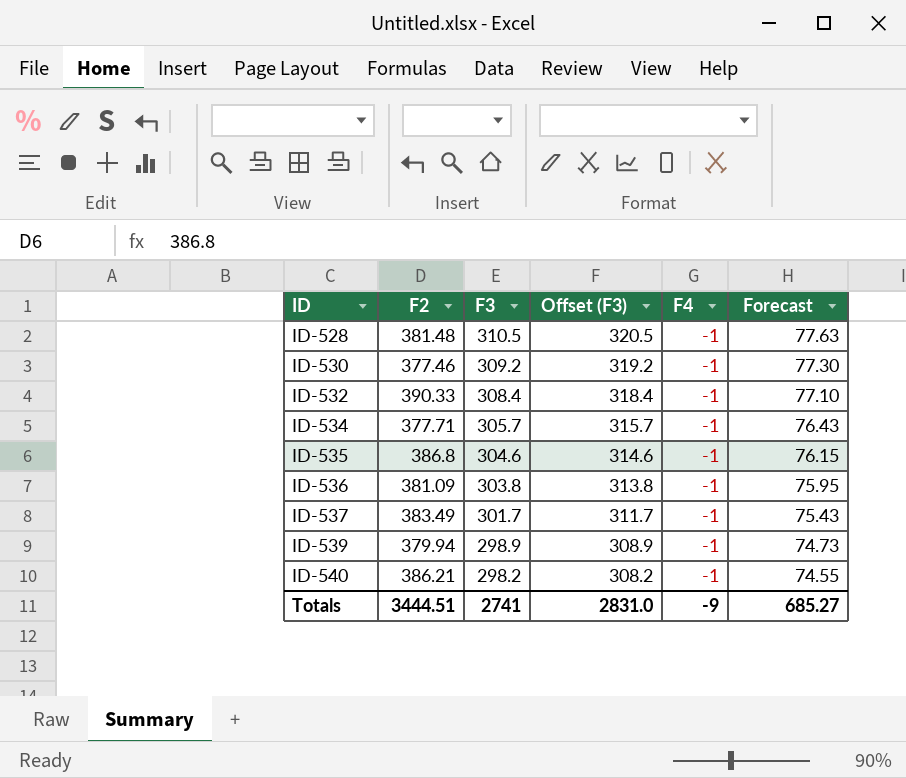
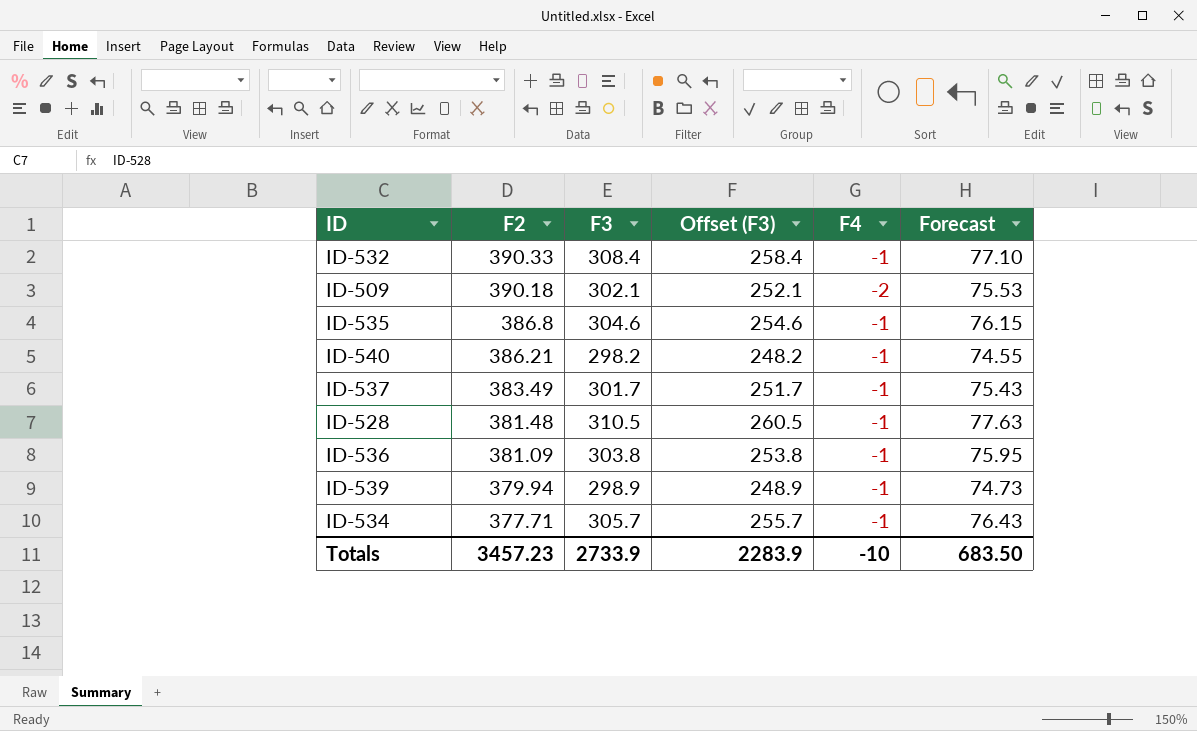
row order: ID ascending -> F2 descending
column Offset (F3) | formula: [F3] + 10 -> [F3] - 50
row ID-530: 377.46 | 309.2 | 319.2 | -1 | 77.30 -> none
row ID-509: none -> 390.18 | 302.1 | 252.1 | -2 | 75.53
Totals | F2: 3444.51 -> 3457.23
Totals | F3: 2741 -> 2733.9
Totals | Offset (F3): 2831.0 -> 2283.9
Totals | F4: -9 -> -10
Totals | Forecast: 685.27 -> 683.50

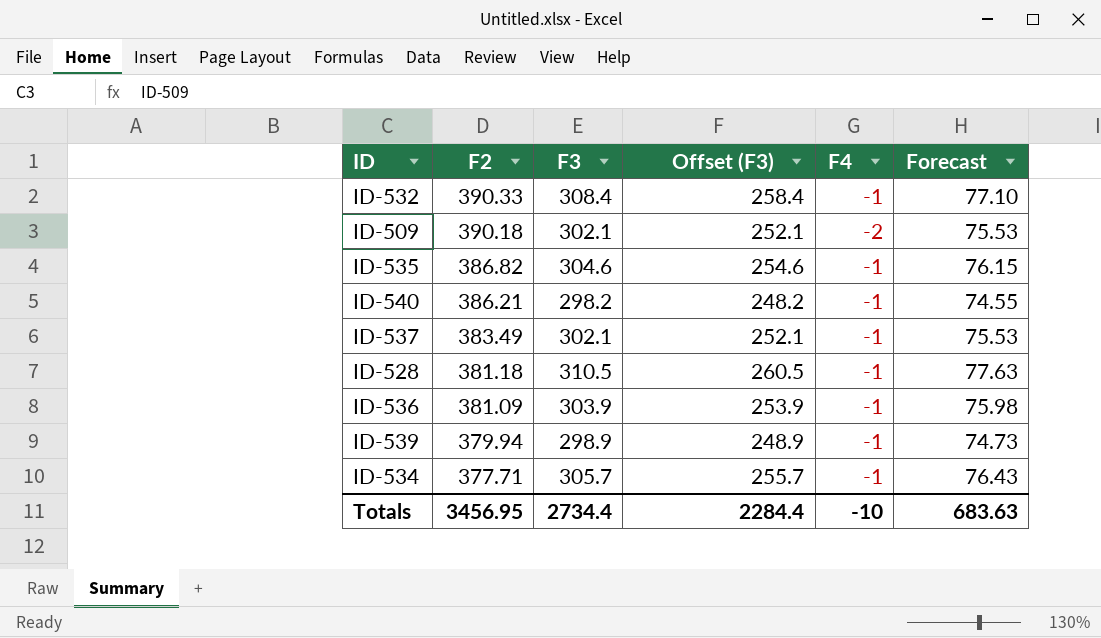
ID-535 | F2: 386.8 -> 386.82
ID-537 | F3: 301.7 -> 302.1
ID-537 | Offset (F3): 251.7 -> 252.1
ID-537 | Forecast: 75.43 -> 75.53
ID-528 | F2: 381.48 -> 381.18
ID-536 | F3: 303.8 -> 303.9
ID-536 | Offset (F3): 253.8 -> 253.9
ID-536 | Forecast: 75.95 -> 75.98
Totals | F2: 3457.23 -> 3456.95
Totals | F3: 2733.9 -> 2734.4
Totals | Offset (F3): 2283.9 -> 2284.4
Totals | Forecast: 683.50 -> 683.63

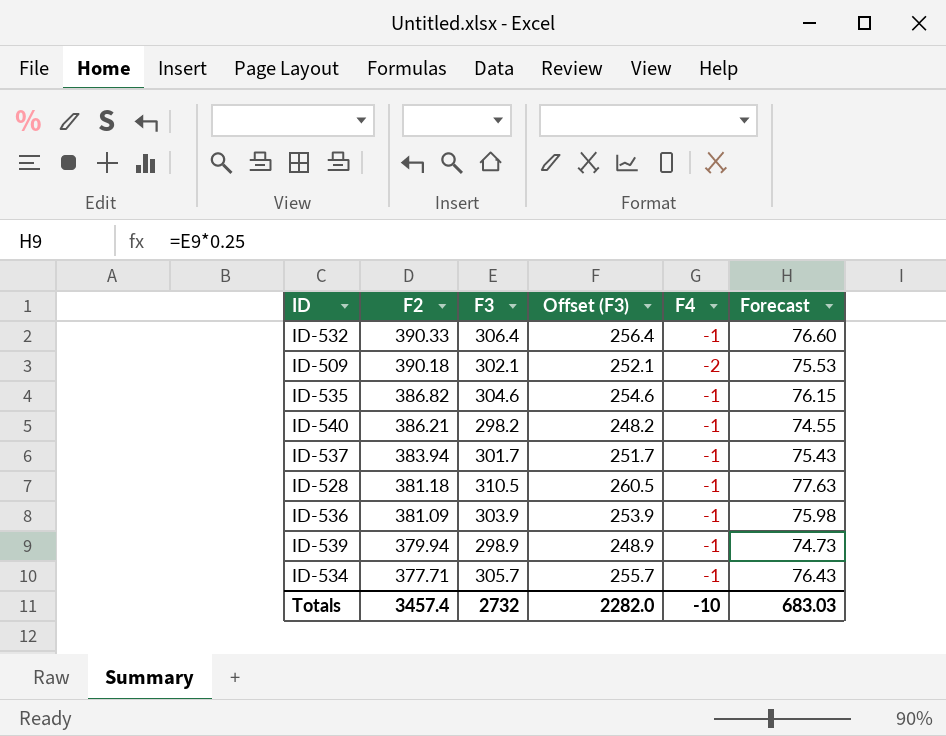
ID-532 | F3: 308.4 -> 306.4
ID-532 | Offset (F3): 258.4 -> 256.4
ID-532 | Forecast: 77.10 -> 76.60
ID-537 | F2: 383.49 -> 383.94
ID-537 | F3: 302.1 -> 301.7
ID-537 | Offset (F3): 252.1 -> 251.7
ID-537 | Forecast: 75.53 -> 75.43
Totals | F2: 3456.95 -> 3457.4
Totals | F3: 2734.4 -> 2732
Totals | Offset (F3): 2284.4 -> 2282.0
Totals | Forecast: 683.63 -> 683.03

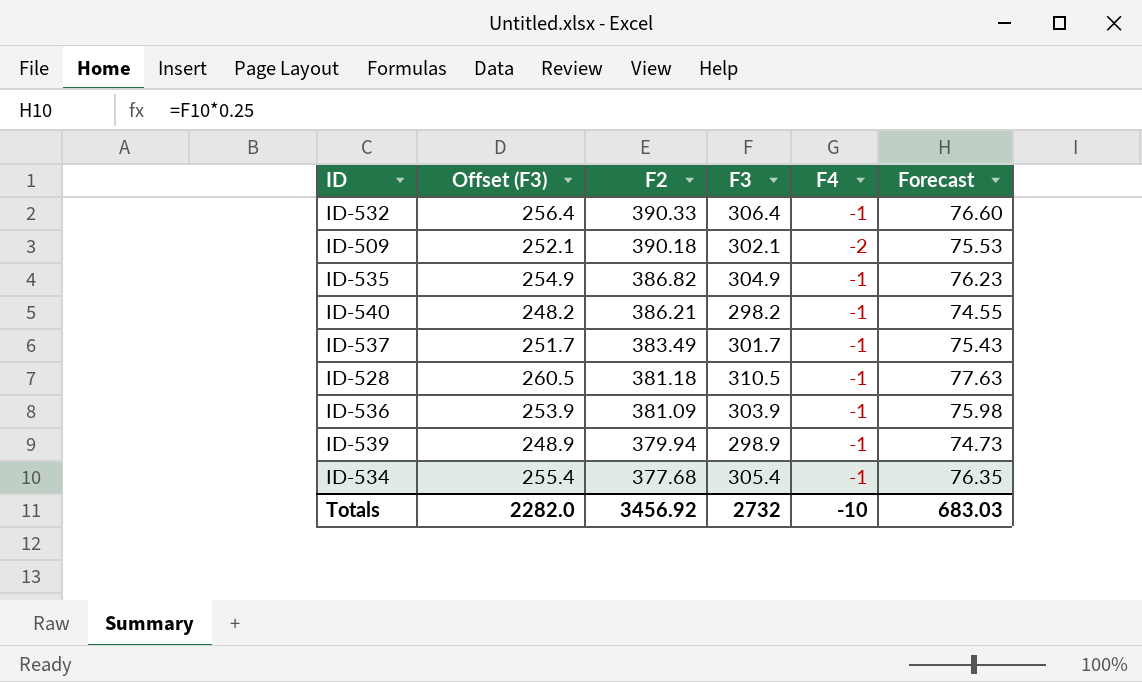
column Offset (F3) | position: 4 -> 2
ID-535 | Offset (F3): 254.6 -> 254.9
ID-535 | F3: 304.6 -> 304.9
ID-535 | Forecast: 76.15 -> 76.23
ID-537 | F2: 383.94 -> 383.49
ID-534 | Offset (F3): 255.7 -> 255.4
ID-534 | F2: 377.71 -> 377.68
ID-534 | F3: 305.7 -> 305.4
ID-534 | Forecast: 76.43 -> 76.35
Totals | F2: 3457.4 -> 3456.92

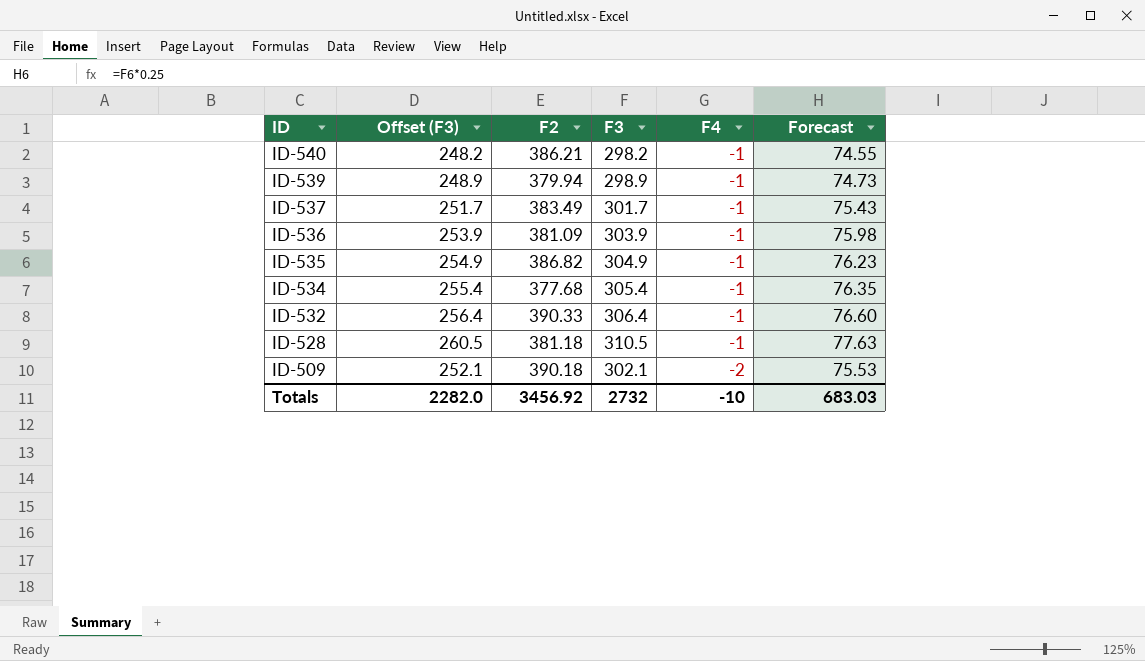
row order: F2 descending -> ID descending

